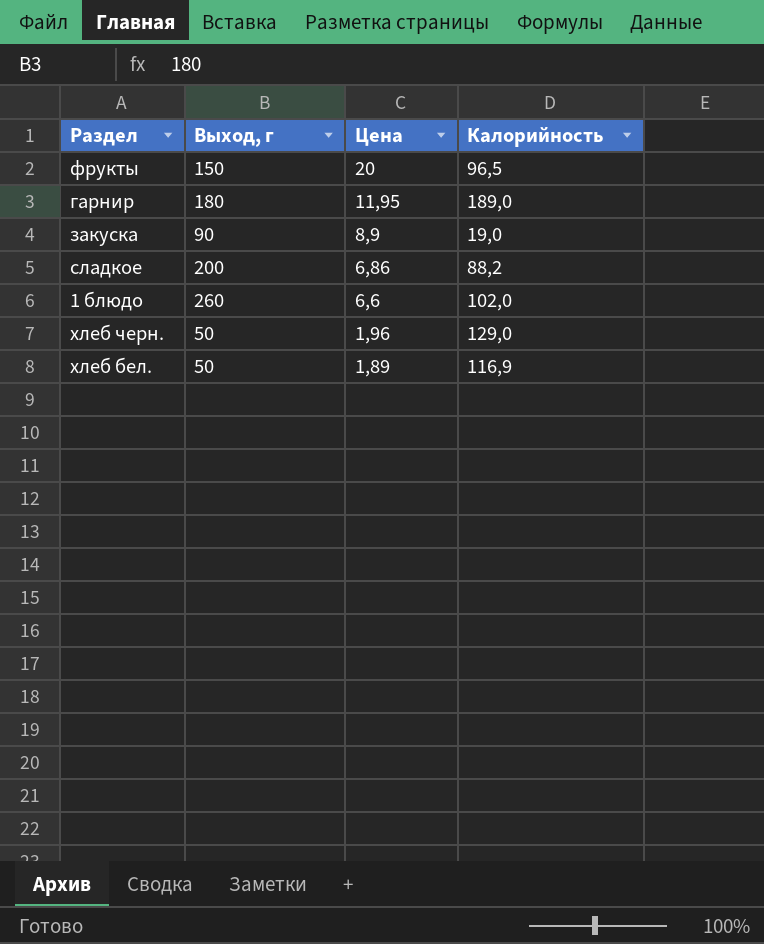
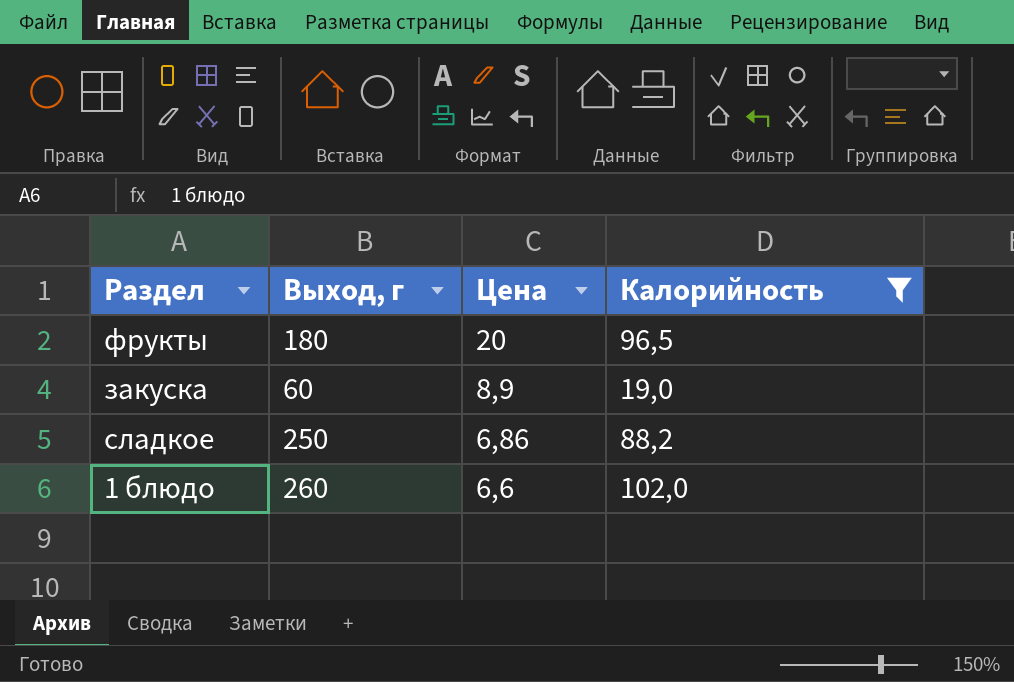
filter: none -> Калорийность <= 102,0
фрукты | Выход, г: 150 -> 180
закуска | Выход, г: 90 -> 60
сладкое | Выход, г: 200 -> 250

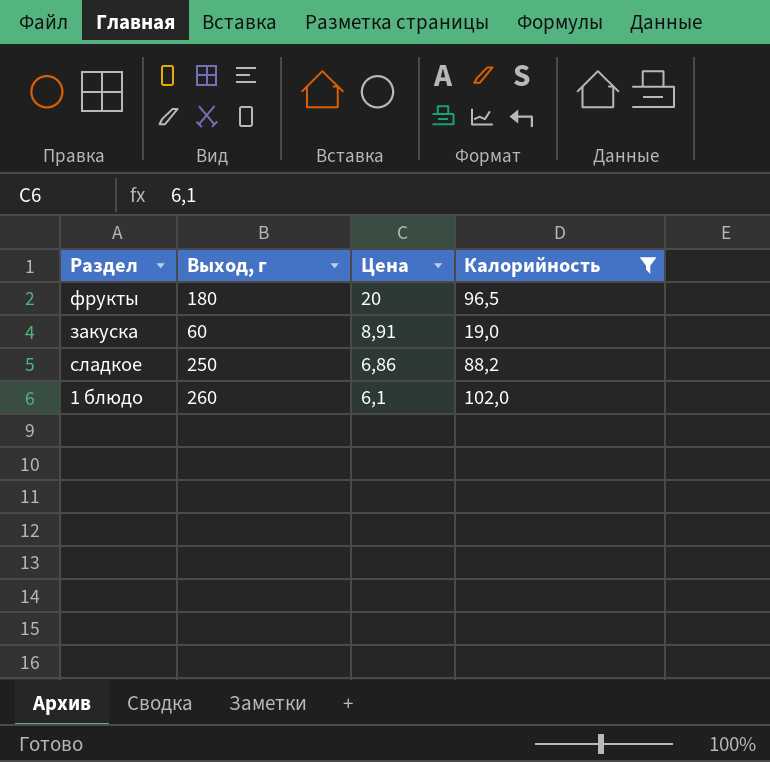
закуска | Цена: 8,9 -> 8,91
1 блюдо | Цена: 6,6 -> 6,1

